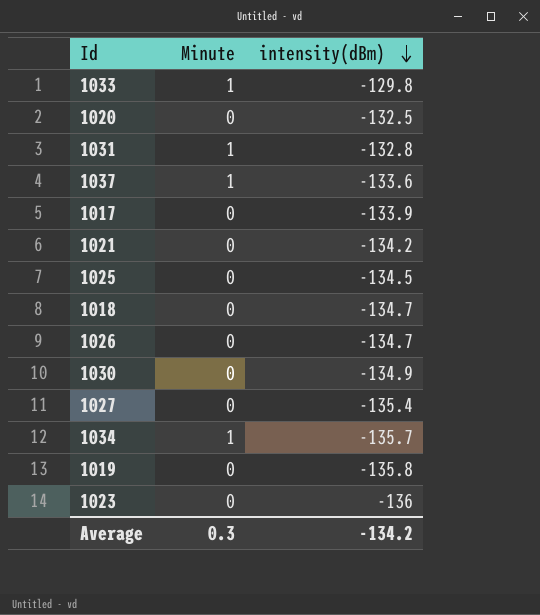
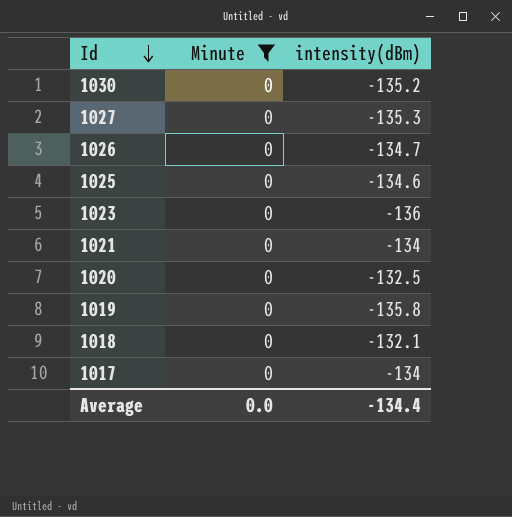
filter: none -> Minute = 0
row order: intensity(dBm) descending -> Id descending
1030 | intensity(dBm): -134.9 -> -135.2
1027 | intensity(dBm): -135.4 -> -135.3
1025 | intensity(dBm): -134.5 -> -134.6
1021 | intensity(dBm): -134.2 -> -134
1018 | intensity(dBm): -134.7 -> -132.1
1017 | intensity(dBm): -133.9 -> -134
Average | Minute: 0.3 -> 0.0
Average | intensity(dBm): -134.2 -> -134.4

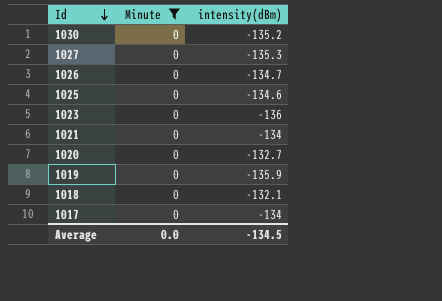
1020 | intensity(dBm): -132.5 -> -132.7
1019 | intensity(dBm): -135.8 -> -135.9
Average | intensity(dBm): -134.4 -> -134.5

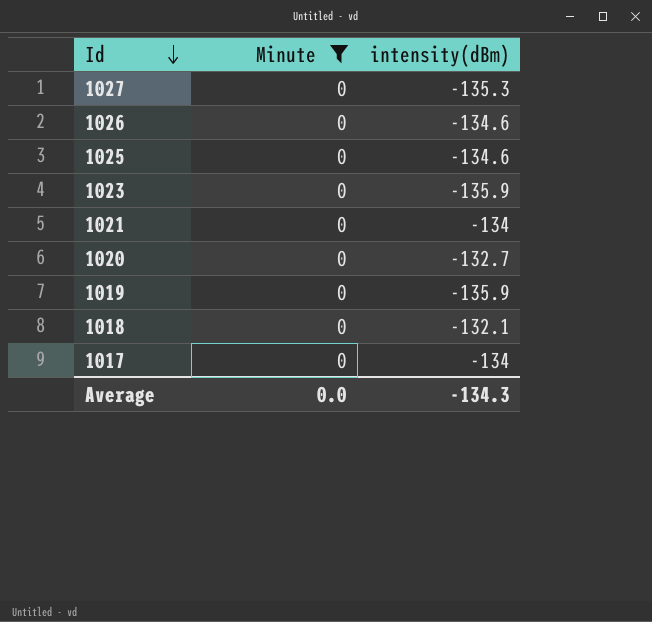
row 1030: 0 | -135.2 -> none
1026 | intensity(dBm): -134.7 -> -134.6
1023 | intensity(dBm): -136 -> -135.9
Average | intensity(dBm): -134.5 -> -134.3

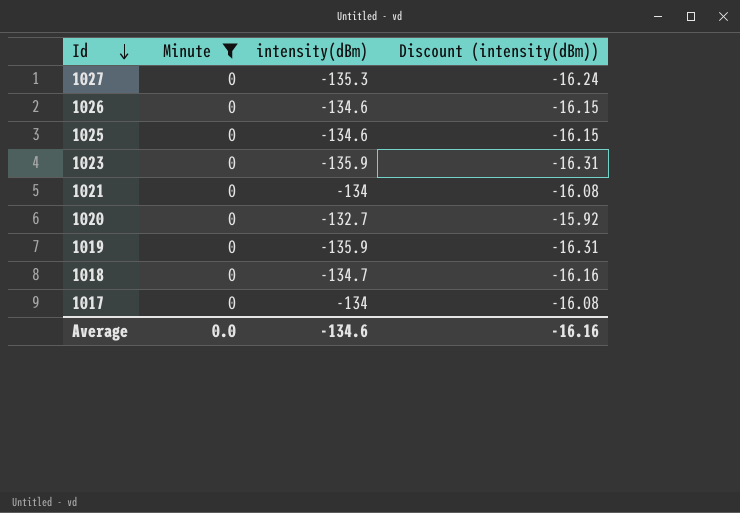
column Discount (intensity(dBm)) | formula: none -> [intensity(dBm)] * 0.12
1018 | intensity(dBm): -132.1 -> -134.7
Average | intensity(dBm): -134.3 -> -134.6

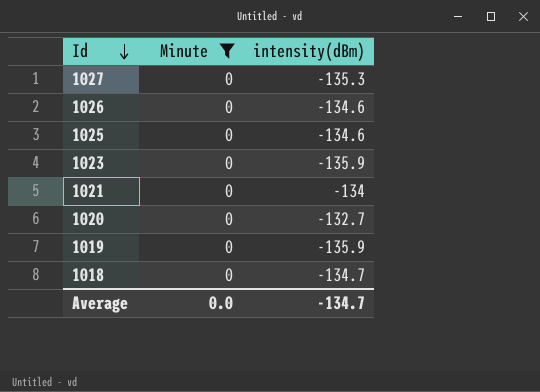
column Discount (intensity(dBm)) | formula: [intensity(dBm)] * 0.12 -> none
row 1017: 0 | -134 | -16.08 -> none
Average | intensity(dBm): -134.6 -> -134.7

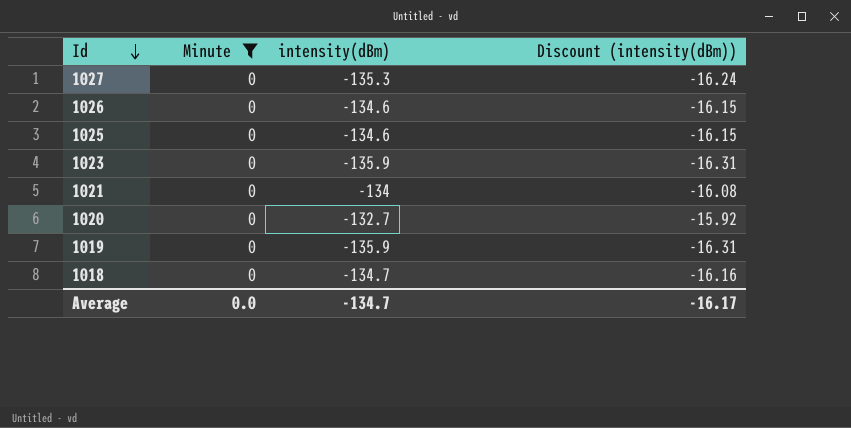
column Discount (intensity(dBm)) | formula: none -> [intensity(dBm)] * 0.12

